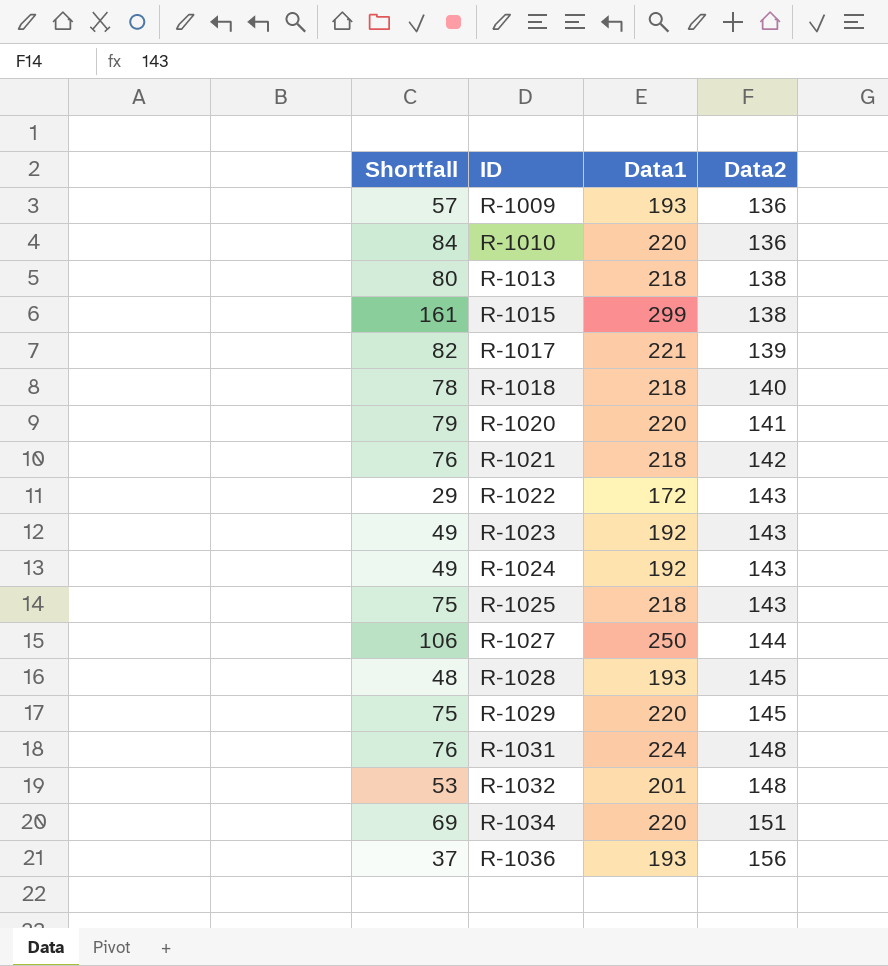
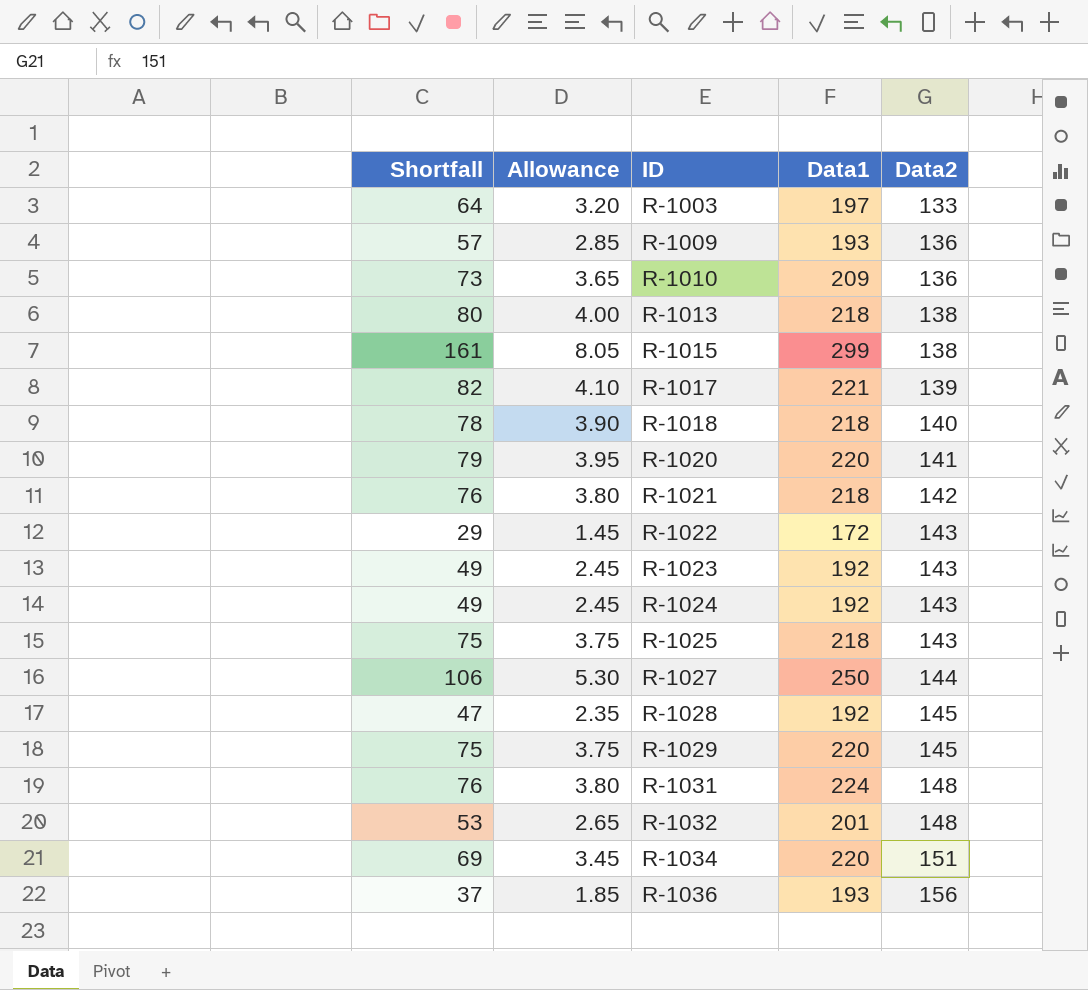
column Allowance | formula: none -> [Shortfall] * 0.05
row R-1003: none -> 64 | 3.20 | 197 | 133
R-1010 | Shortfall: 84 -> 73
R-1010 | Data1: 220 -> 209
R-1028 | Shortfall: 48 -> 47
R-1028 | Data1: 193 -> 192

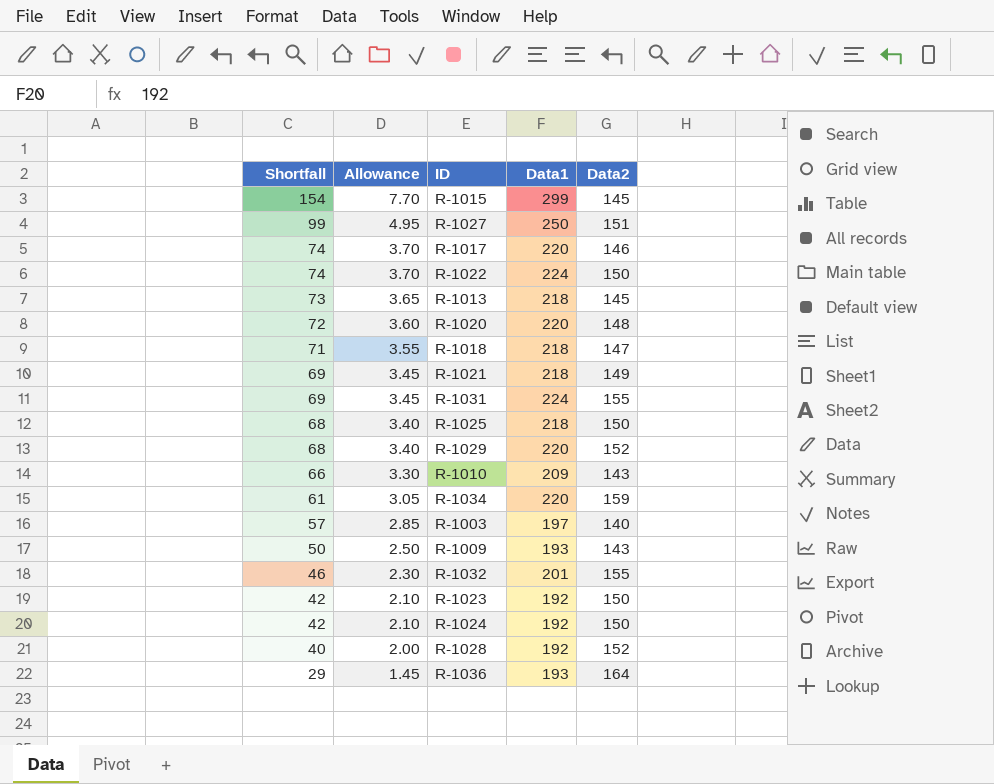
row order: ID ascending -> Shortfall descending
R-1015 | Shortfall: 161 -> 154
R-1015 | Allowance: 8.05 -> 7.70
R-1015 | Data2: 138 -> 145
R-1027 | Shortfall: 106 -> 99
R-1027 | Allowance: 5.30 -> 4.95
R-1027 | Data2: 144 -> 151
R-1017 | Shortfall: 82 -> 74
R-1017 | Allowance: 4.10 -> 3.70
R-1017 | Data1: 221 -> 220
R-1017 | Data2: 139 -> 146
R-1022 | Shortfall: 29 -> 74
R-1022 | Allowance: 1.45 -> 3.70
R-1022 | Data1: 172 -> 224
R-1022 | Data2: 143 -> 150
R-1013 | Shortfall: 80 -> 73
R-1013 | Allowance: 4.00 -> 3.65
R-1013 | Data2: 138 -> 145
R-1020 | Shortfall: 79 -> 72
R-1020 | Allowance: 3.95 -> 3.60
R-1020 | Data2: 141 -> 148
R-1018 | Shortfall: 78 -> 71
R-1018 | Allowance: 3.90 -> 3.55
R-1018 | Data2: 140 -> 147
R-1021 | Shortfall: 76 -> 69
R-1021 | Allowance: 3.80 -> 3.45
R-1021 | Data2: 142 -> 149
R-1031 | Shortfall: 76 -> 69
R-1031 | Allowance: 3.80 -> 3.45
R-1031 | Data2: 148 -> 155
R-1025 | Shortfall: 75 -> 68
R-1025 | Allowance: 3.75 -> 3.40
R-1025 | Data2: 143 -> 150
R-1029 | Shortfall: 75 -> 68
R-1029 | Allowance: 3.75 -> 3.40
R-1029 | Data2: 145 -> 152
R-1010 | Shortfall: 73 -> 66
R-1010 | Allowance: 3.65 -> 3.30
R-1010 | Data2: 136 -> 143
R-1034 | Shortfall: 69 -> 61
R-1034 | Allowance: 3.45 -> 3.05
R-1034 | Data2: 151 -> 159
R-1003 | Shortfall: 64 -> 57
R-1003 | Allowance: 3.20 -> 2.85
R-1003 | Data2: 133 -> 140
R-1009 | Shortfall: 57 -> 50
R-1009 | Allowance: 2.85 -> 2.50
R-1009 | Data2: 136 -> 143
R-1032 | Shortfall: 53 -> 46
R-1032 | Allowance: 2.65 -> 2.30
R-1032 | Data2: 148 -> 155
R-1023 | Shortfall: 49 -> 42
R-1023 | Allowance: 2.45 -> 2.10
R-1023 | Data2: 143 -> 150
R-1024 | Shortfall: 49 -> 42
R-1024 | Allowance: 2.45 -> 2.10
R-1024 | Data2: 143 -> 150
R-1028 | Shortfall: 47 -> 40
R-1028 | Allowance: 2.35 -> 2.00
R-1028 | Data2: 145 -> 152
R-1036 | Shortfall: 37 -> 29
R-1036 | Allowance: 1.85 -> 1.45
R-1036 | Data2: 156 -> 164

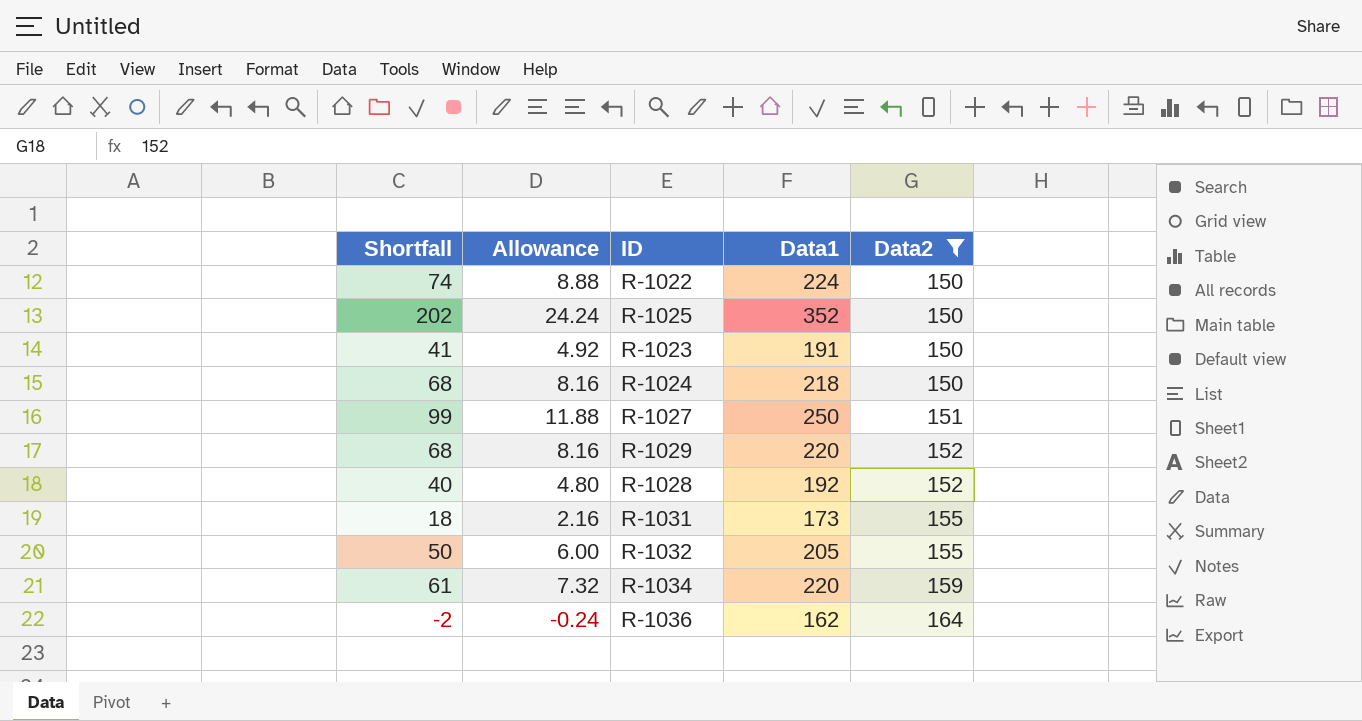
filter: none -> Data2 >= 150
row order: Shortfall descending -> Data2 ascending
column Allowance | formula: [Shortfall] * 0.05 -> [Shortfall] * 0.12
R-1025 | Shortfall: 68 -> 202
R-1025 | Data1: 218 -> 352
R-1023 | Shortfall: 42 -> 41
R-1023 | Data1: 192 -> 191
R-1024 | Shortfall: 42 -> 68
R-1024 | Data1: 192 -> 218
R-1031 | Shortfall: 69 -> 18
R-1031 | Data1: 224 -> 173
R-1032 | Shortfall: 46 -> 50
R-1032 | Data1: 201 -> 205
R-1036 | Shortfall: 29 -> -2
R-1036 | Data1: 193 -> 162

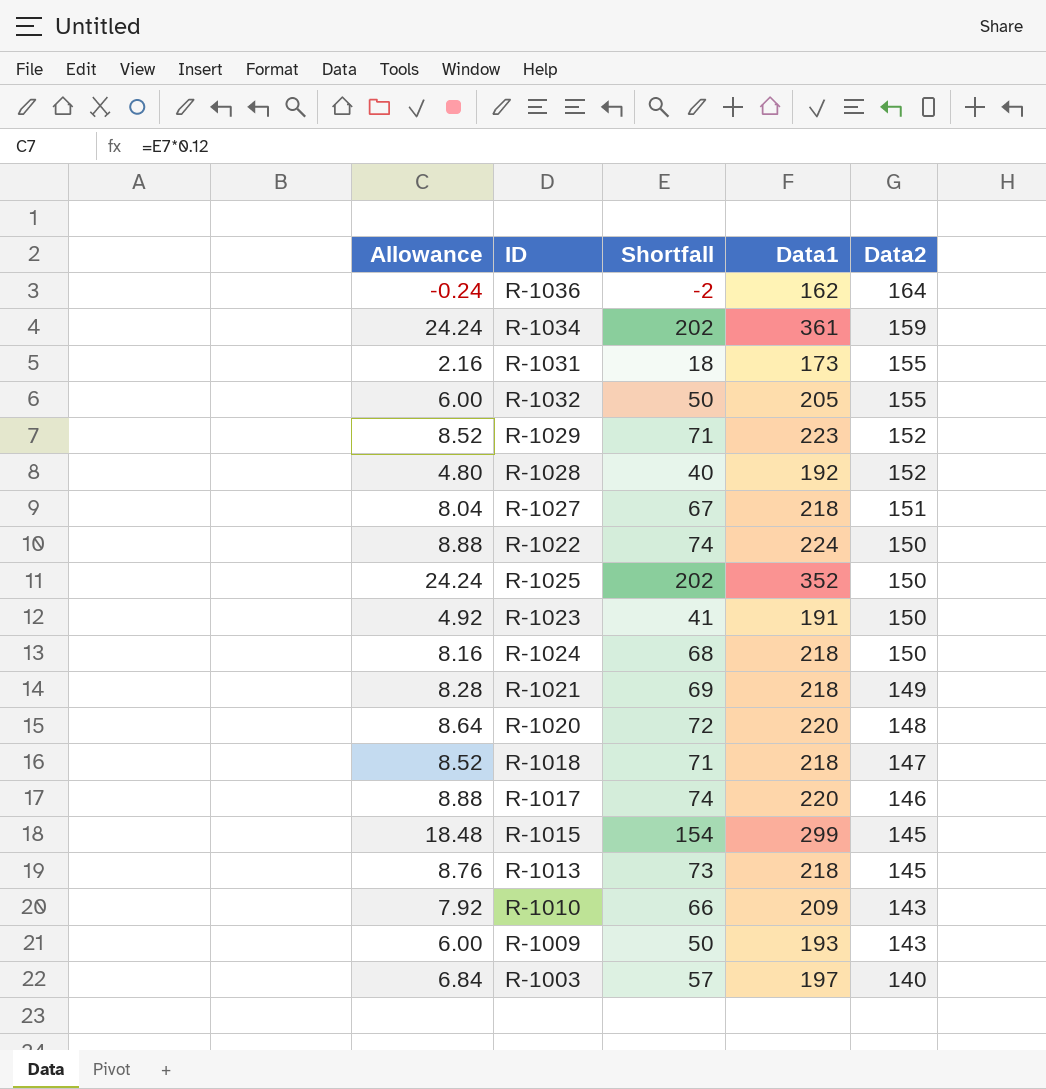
filter: Data2 >= 150 -> none
row order: Data2 ascending -> Data2 descending
column Shortfall | position: 1 -> 3
R-1034 | Allowance: 7.32 -> 24.24
R-1034 | Shortfall: 61 -> 202
R-1034 | Data1: 220 -> 361
R-1029 | Allowance: 8.16 -> 8.52
R-1029 | Shortfall: 68 -> 71
R-1029 | Data1: 220 -> 223
R-1027 | Allowance: 11.88 -> 8.04
R-1027 | Shortfall: 99 -> 67
R-1027 | Data1: 250 -> 218

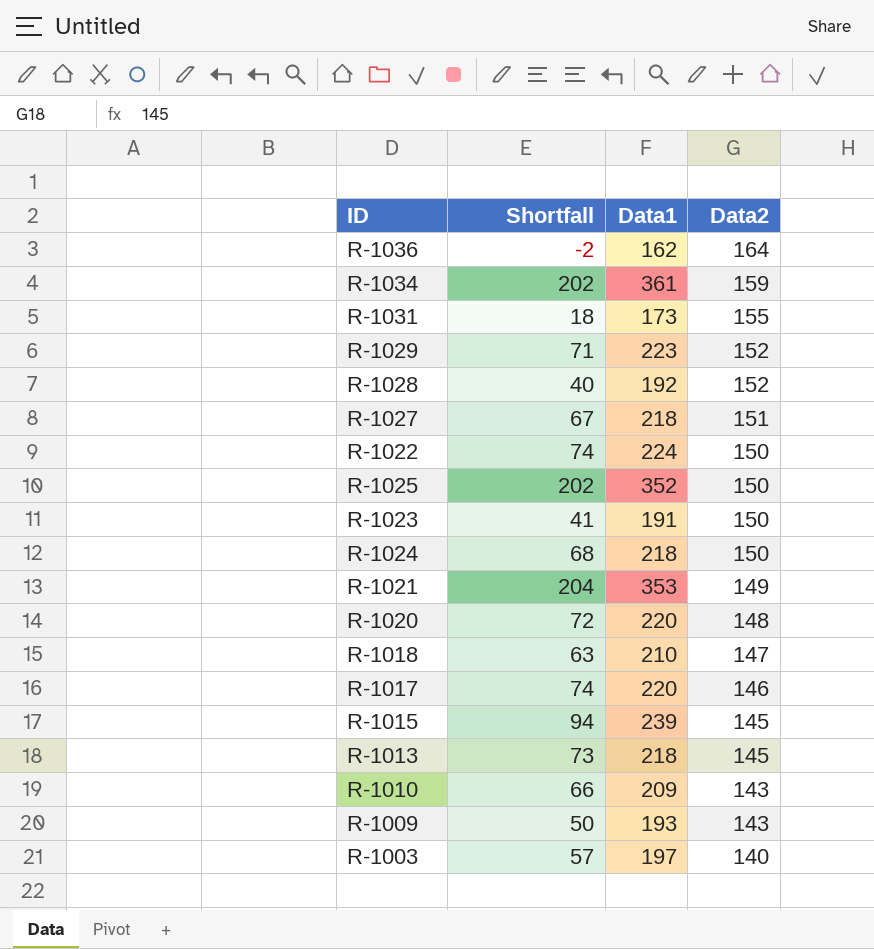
column Allowance | formula: [Shortfall] * 0.12 -> none
row R-1032: 6.00 | 50 | 205 | 155 -> none
R-1021 | Shortfall: 69 -> 204
R-1021 | Data1: 218 -> 353
R-1018 | Shortfall: 71 -> 63
R-1018 | Data1: 218 -> 210
R-1015 | Shortfall: 154 -> 94
R-1015 | Data1: 299 -> 239

